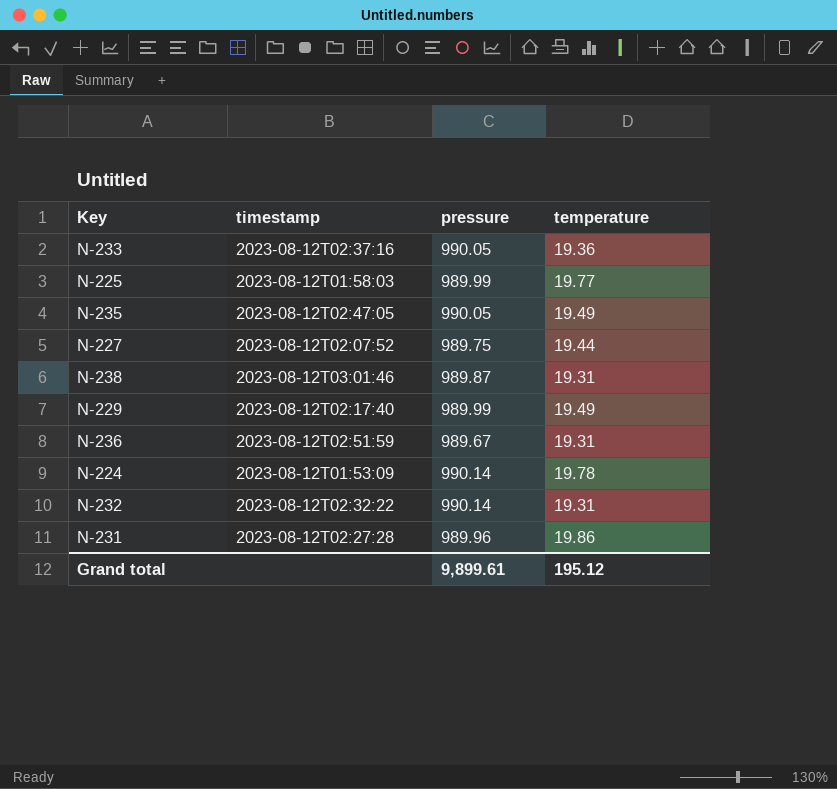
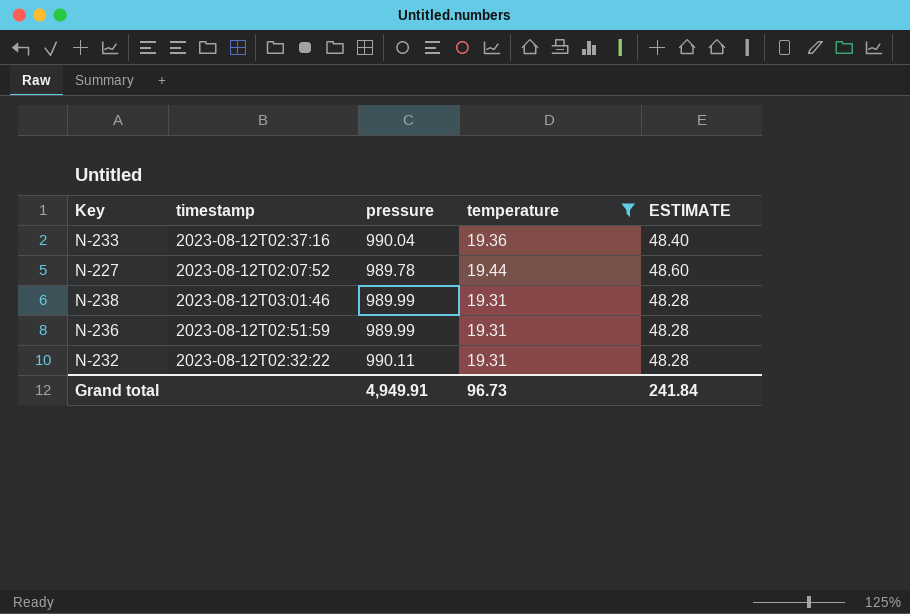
filter: none -> temperature <= 19.44
column ESTIMATE | formula: none -> [temperature] * 2.5
N-233 | pressure: 990.05 -> 990.04
N-227 | pressure: 989.75 -> 989.78
N-238 | pressure: 989.87 -> 989.99
N-236 | pressure: 989.67 -> 989.99
N-232 | pressure: 990.14 -> 990.11
Grand total | pressure: 9,899.61 -> 4,949.91
Grand total | temperature: 195.12 -> 96.73

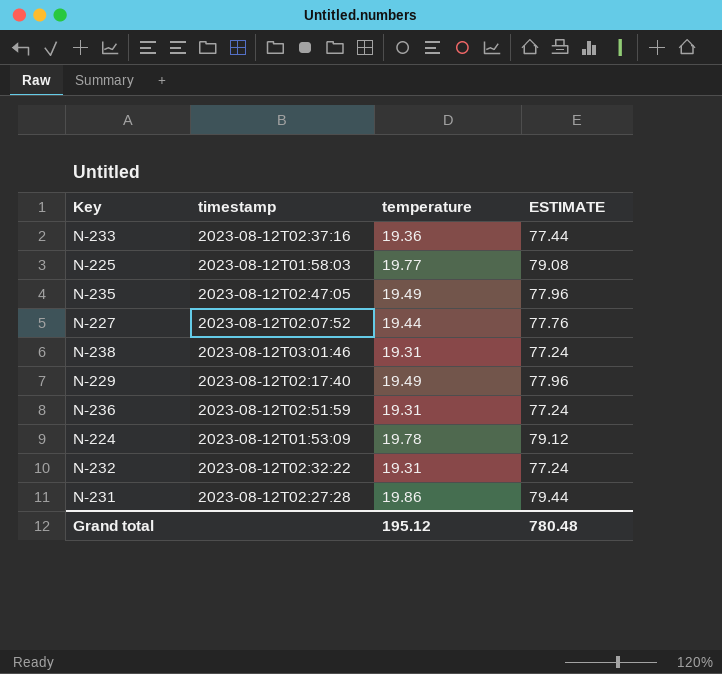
filter: temperature <= 19.44 -> none
column pressure | position: 3 -> none
column ESTIMATE | formula: [temperature] * 2.5 -> [temperature] * 4
Grand total | temperature: 96.73 -> 195.12
Grand total | ESTIMATE: 241.84 -> 780.48

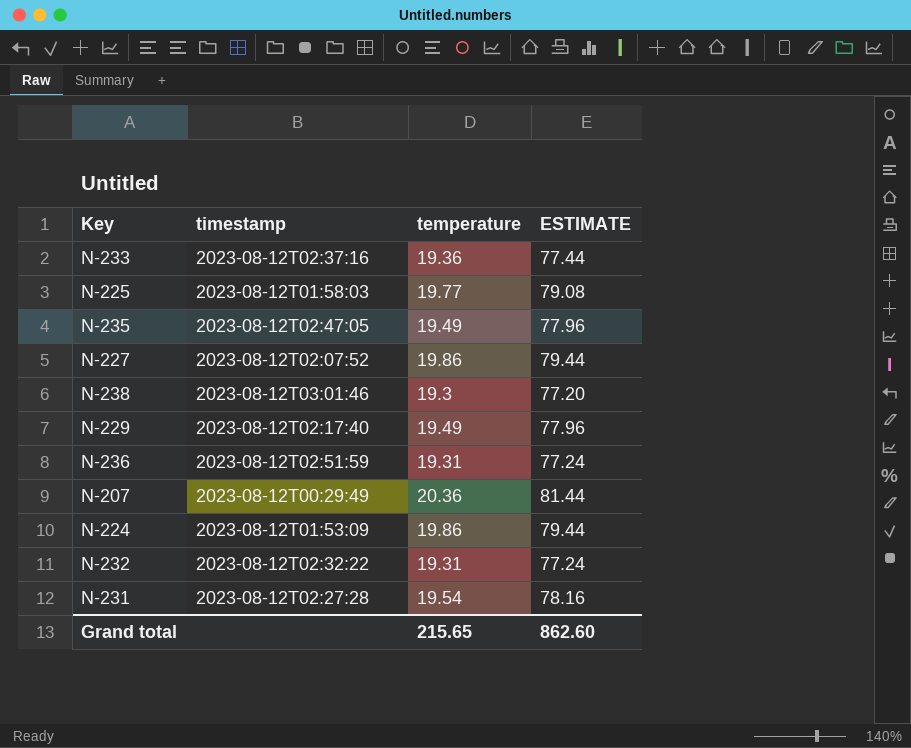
N-227 | temperature: 19.44 -> 19.86
N-227 | ESTIMATE: 77.76 -> 79.44
N-238 | temperature: 19.31 -> 19.3
N-238 | ESTIMATE: 77.24 -> 77.20
row N-207: none -> 2023-08-12T00:29:49 | 20.36 | 81.44
N-224 | temperature: 19.78 -> 19.86
N-224 | ESTIMATE: 79.12 -> 79.44
N-231 | temperature: 19.86 -> 19.54
N-231 | ESTIMATE: 79.44 -> 78.16
Grand total | temperature: 195.12 -> 215.65
Grand total | ESTIMATE: 780.48 -> 862.60

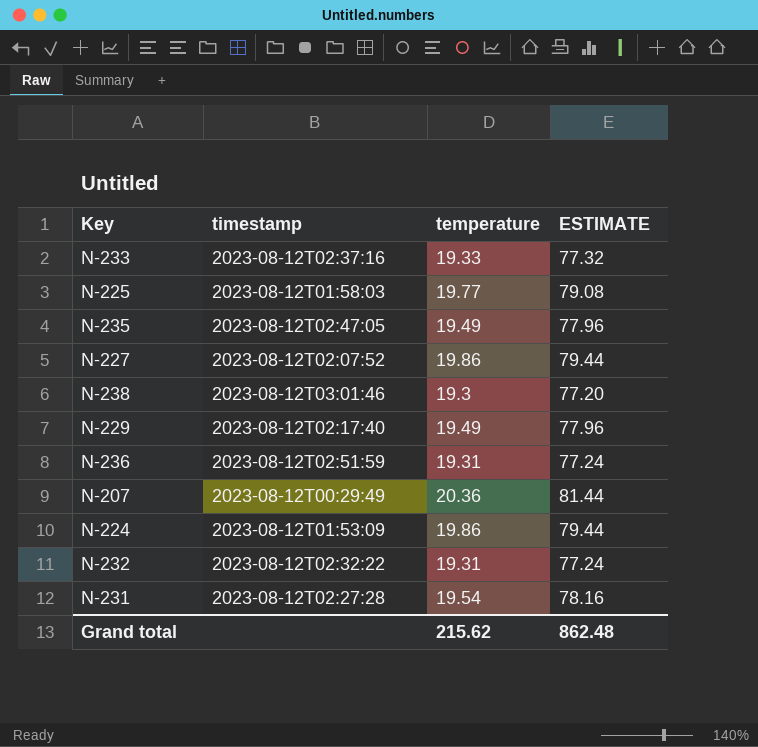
N-233 | temperature: 19.36 -> 19.33
N-233 | ESTIMATE: 77.44 -> 77.32
Grand total | temperature: 215.65 -> 215.62
Grand total | ESTIMATE: 862.60 -> 862.48

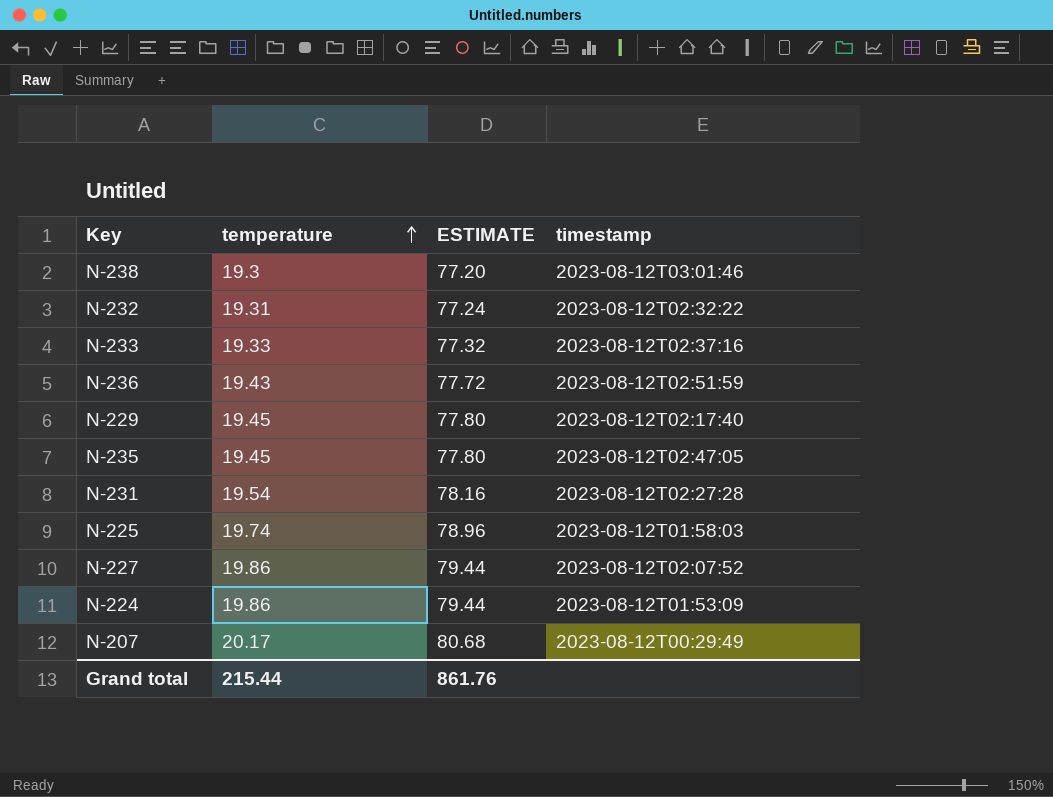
row order: none -> temperature ascending
column timestamp | position: 2 -> 4
N-236 | temperature: 19.31 -> 19.43
N-236 | ESTIMATE: 77.24 -> 77.72
N-229 | temperature: 19.49 -> 19.45
N-229 | ESTIMATE: 77.96 -> 77.80
N-235 | temperature: 19.49 -> 19.45
N-235 | ESTIMATE: 77.96 -> 77.80
N-225 | temperature: 19.77 -> 19.74
N-225 | ESTIMATE: 79.08 -> 78.96
N-207 | temperature: 20.36 -> 20.17
N-207 | ESTIMATE: 81.44 -> 80.68
Grand total | temperature: 215.62 -> 215.44
Grand total | ESTIMATE: 862.48 -> 861.76

